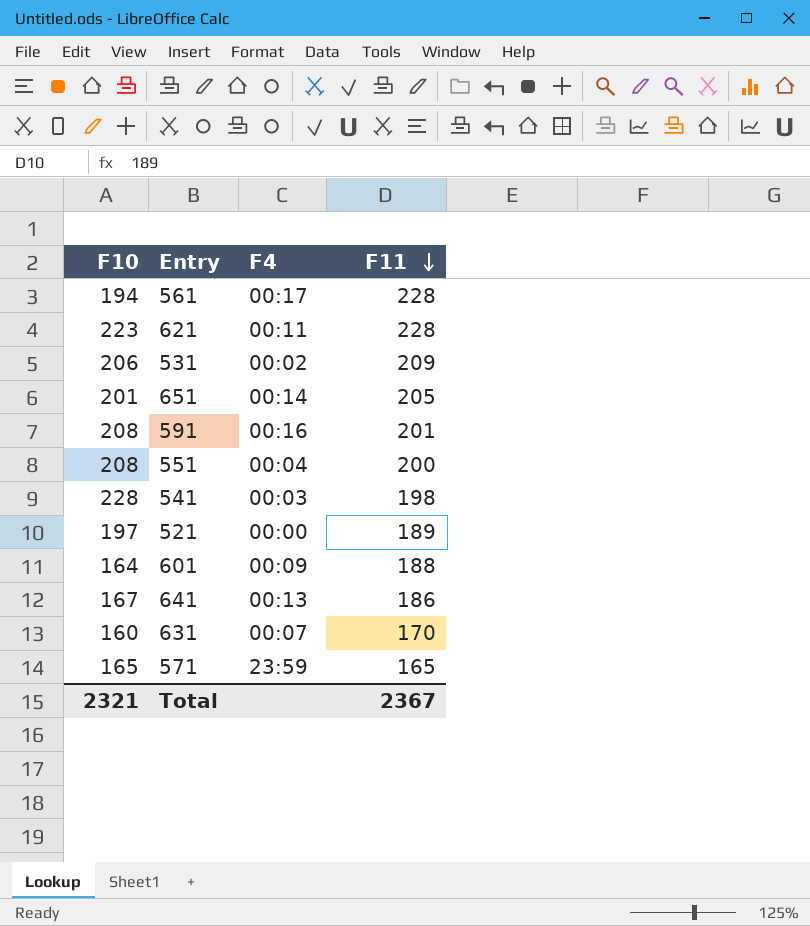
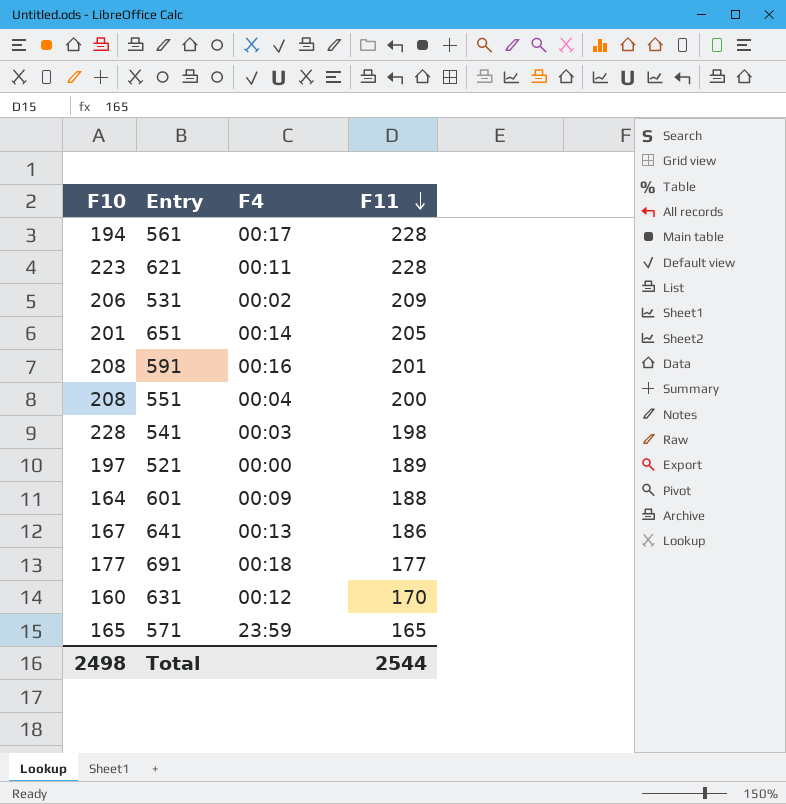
row 691: none -> 177 | 00:18 | 177
631 | F4: 00:07 -> 00:12
Total | F10: 2321 -> 2498
Total | F11: 2367 -> 2544

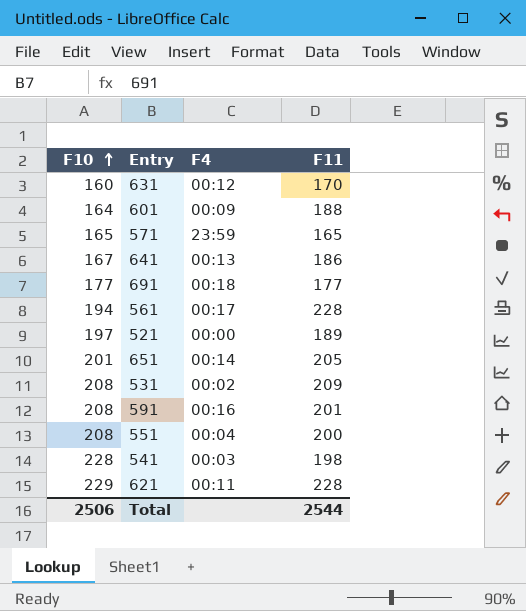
row order: F11 descending -> F10 ascending
531 | F10: 206 -> 208
621 | F10: 223 -> 229
Total | F10: 2498 -> 2506

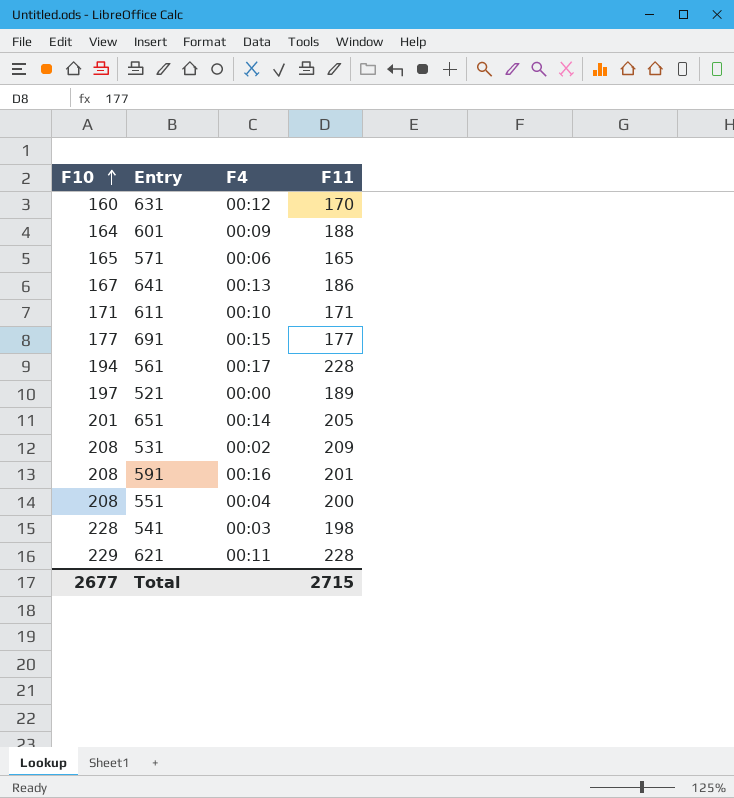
571 | F4: 23:59 -> 00:06
row 611: none -> 171 | 00:10 | 171
691 | F4: 00:18 -> 00:15
Total | F10: 2506 -> 2677
Total | F11: 2544 -> 2715

